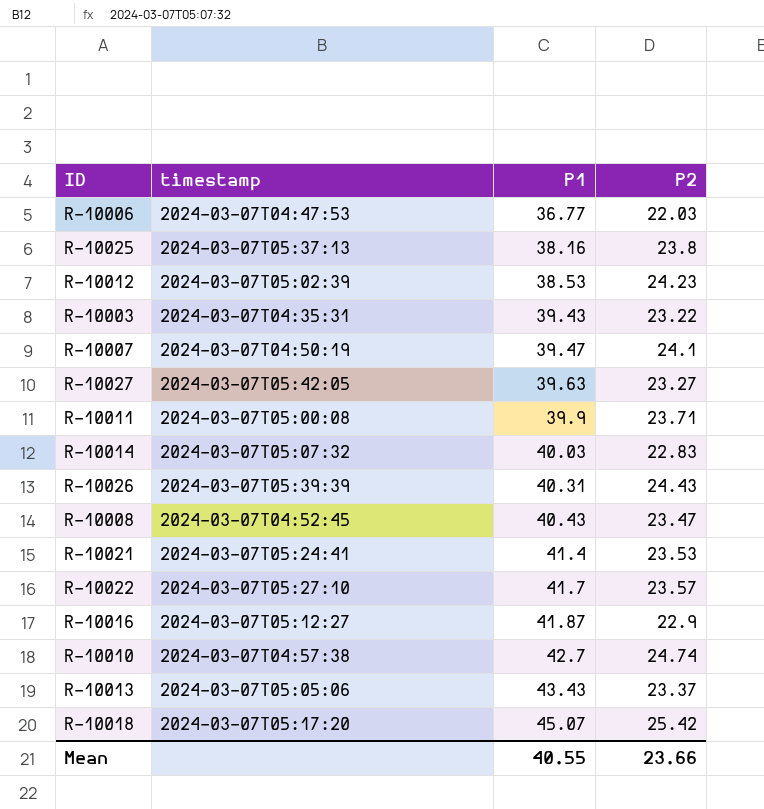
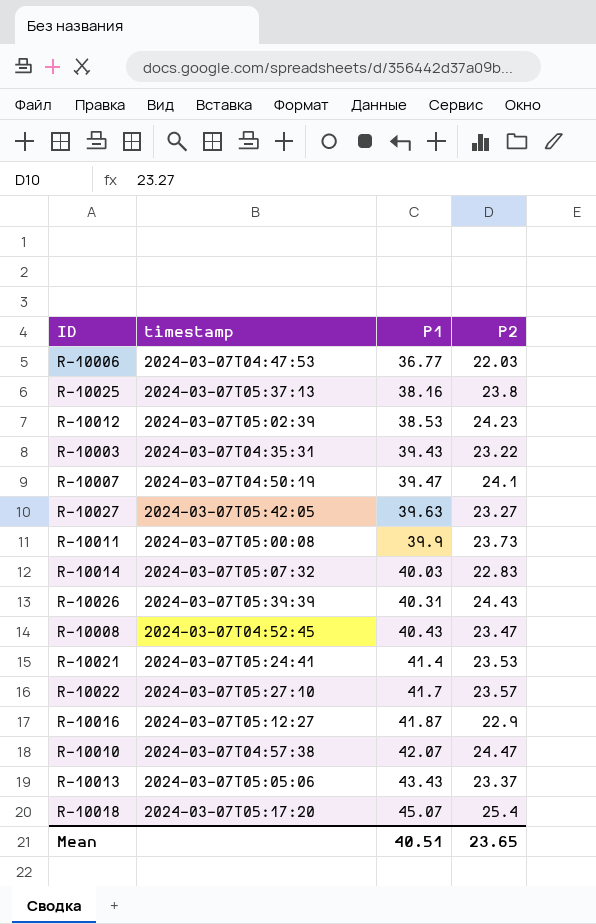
R-10011 | P2: 23.71 -> 23.73
R-10010 | P1: 42.7 -> 42.07
R-10010 | P2: 24.74 -> 24.47
R-10018 | P2: 25.42 -> 25.4
Mean | P1: 40.55 -> 40.51
Mean | P2: 23.66 -> 23.65

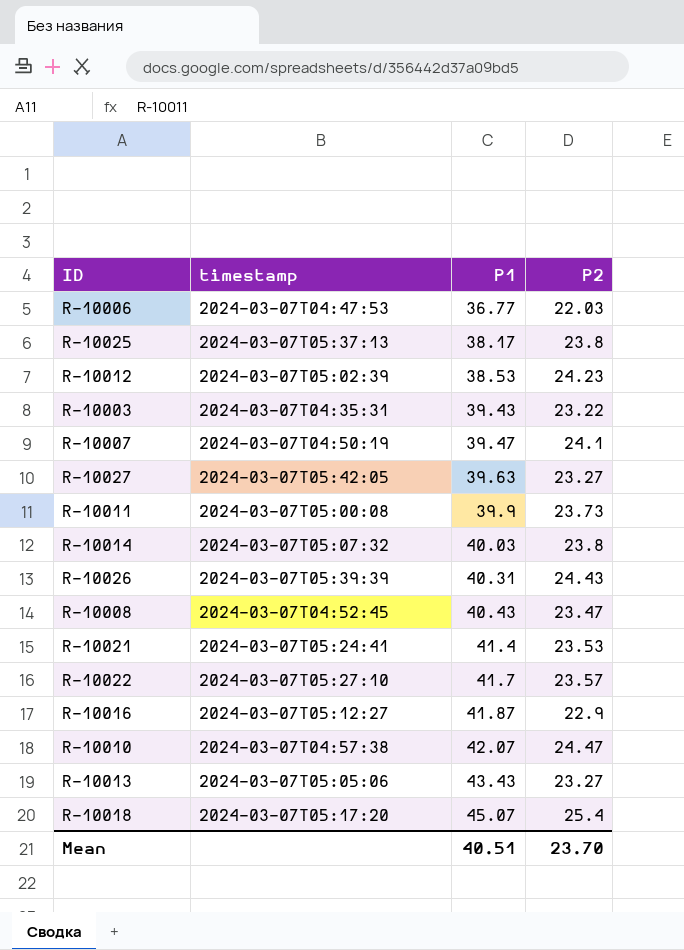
R-10025 | P1: 38.16 -> 38.17
R-10014 | P2: 22.83 -> 23.8
R-10013 | P2: 23.37 -> 23.27
Mean | P2: 23.65 -> 23.70

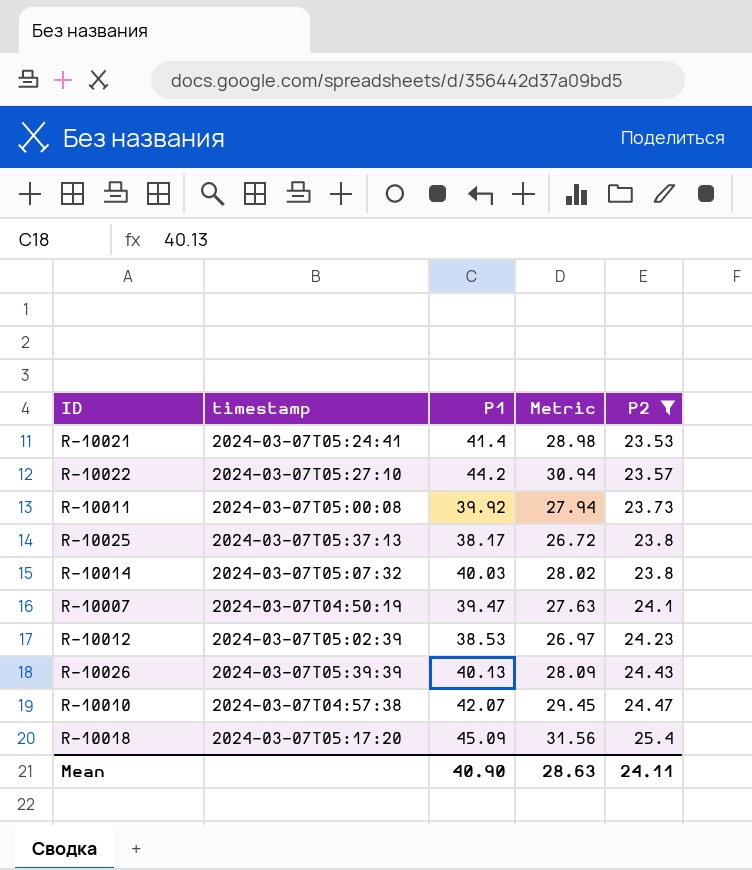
filter: none -> P2 >= 23.53
row order: P1 ascending -> P2 ascending
column Metric | formula: none -> [P1] * 0.7
R-10022 | P1: 41.7 -> 44.2
R-10011 | P1: 39.9 -> 39.92
R-10026 | P1: 40.31 -> 40.13
R-10018 | P1: 45.07 -> 45.09
Mean | P1: 40.51 -> 40.90
Mean | P2: 23.70 -> 24.11

